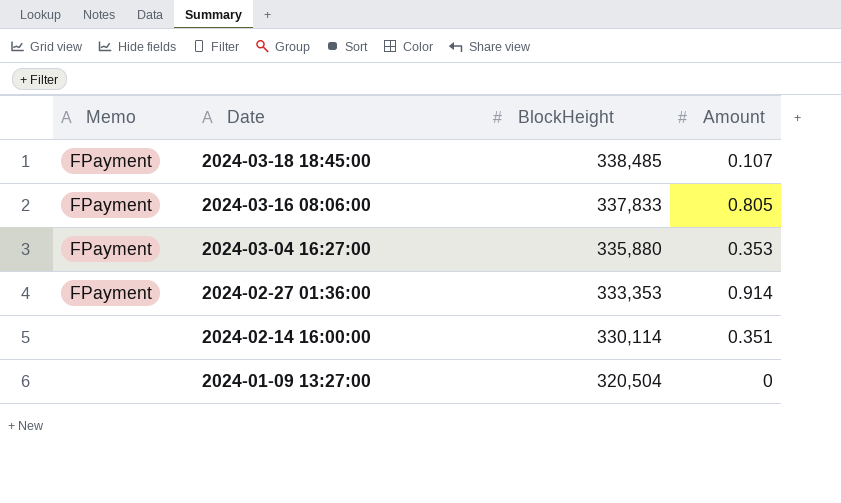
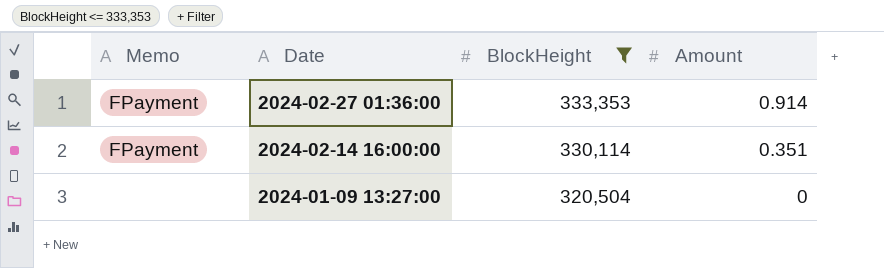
filter: none -> BlockHeight <= 333,353
2024-02-14 16:00:00 | Memo: none -> FPayment

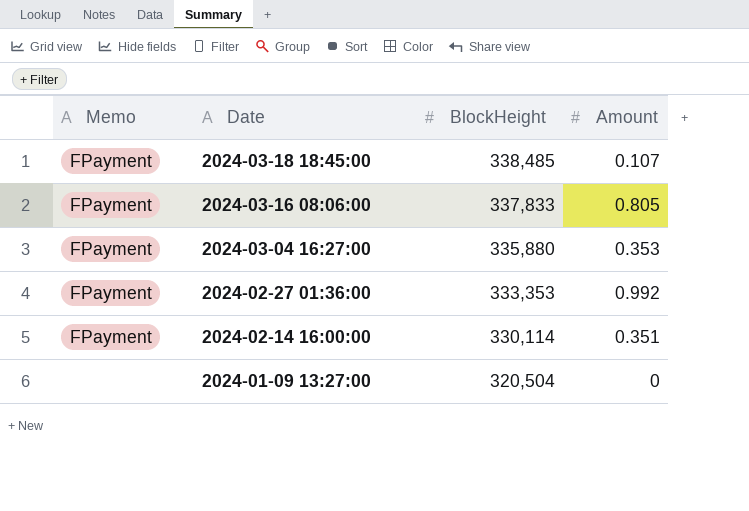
filter: BlockHeight <= 333,353 -> none
2024-02-27 01:36:00 | Amount: 0.914 -> 0.992

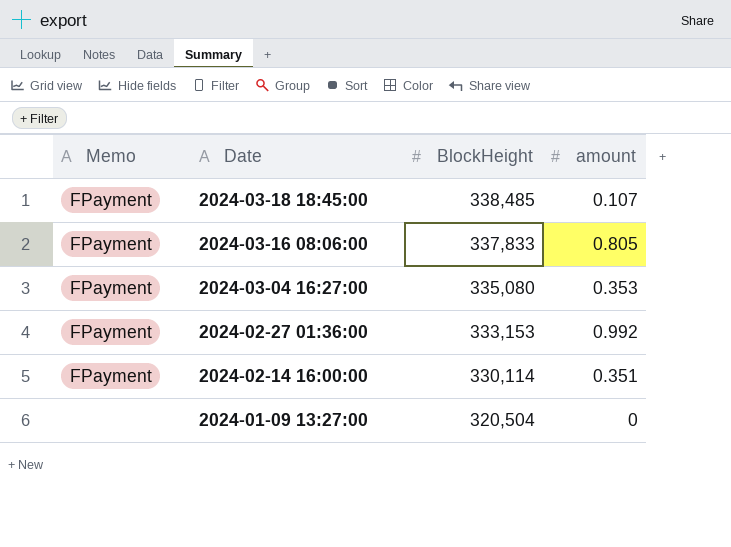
column name: Amount -> amount
2024-03-04 16:27:00 | BlockHeight: 335,880 -> 335,080
2024-02-27 01:36:00 | BlockHeight: 333,353 -> 333,153

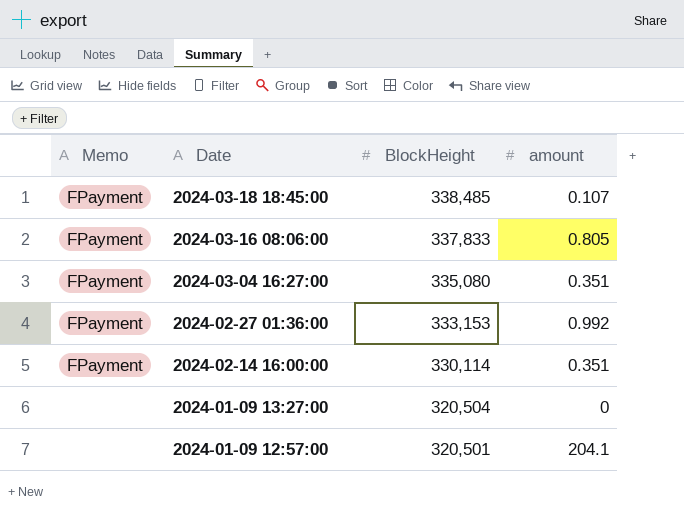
2024-03-04 16:27:00 | amount: 0.353 -> 0.351
row 2024-01-09 12:57:00: none -> none | 320,501 | 204.1

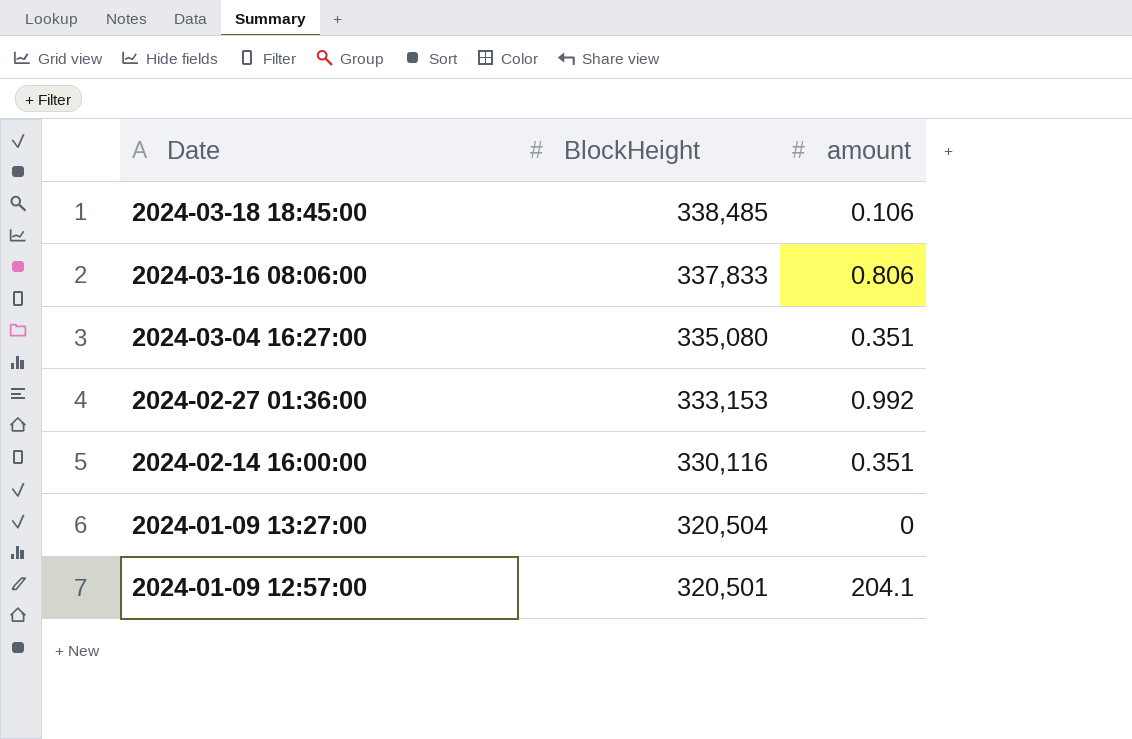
column Memo | position: 1 -> none
2024-03-18 18:45:00 | amount: 0.107 -> 0.106
2024-03-16 08:06:00 | amount: 0.805 -> 0.806
2024-02-14 16:00:00 | BlockHeight: 330,114 -> 330,116

